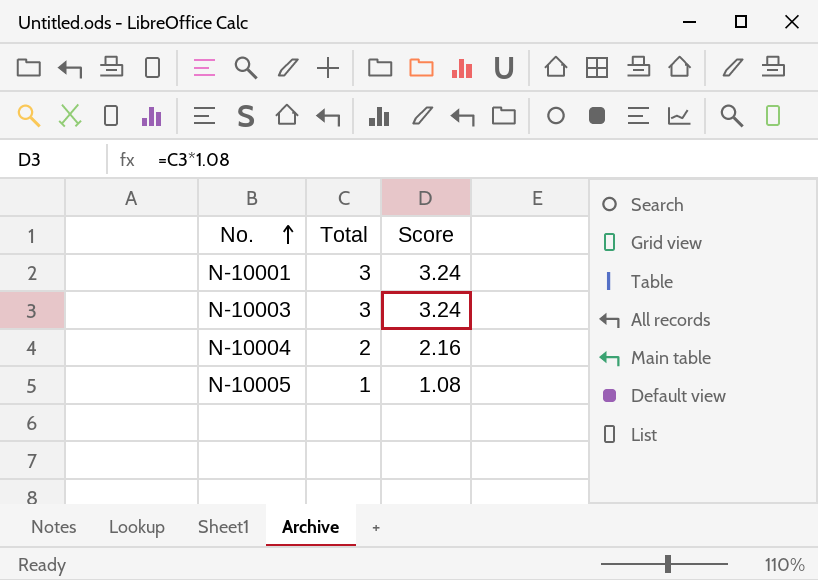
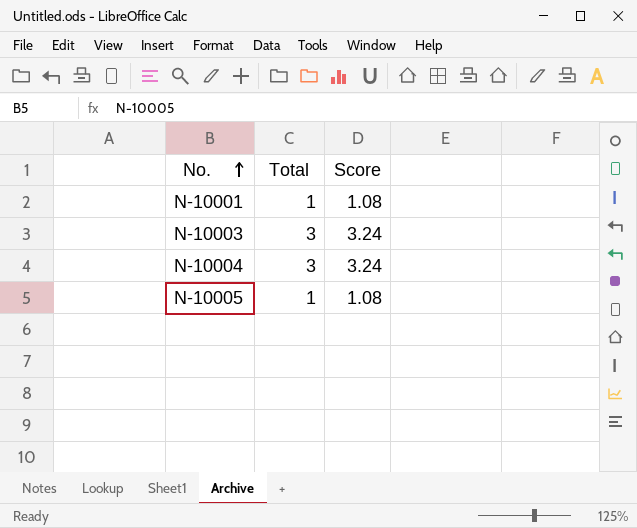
N-10001 | Total: 3 -> 1
N-10001 | Score: 3.24 -> 1.08
N-10004 | Total: 2 -> 3
N-10004 | Score: 2.16 -> 3.24

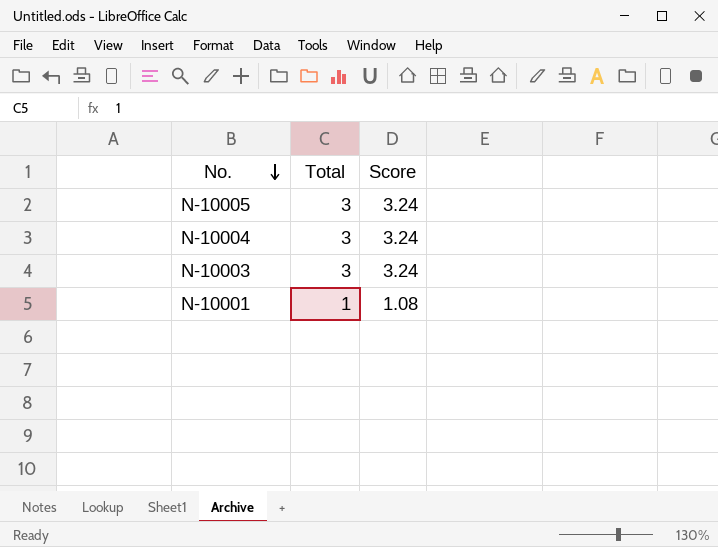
row order: No. ascending -> No. descending
N-10005 | Total: 1 -> 3
N-10005 | Score: 1.08 -> 3.24

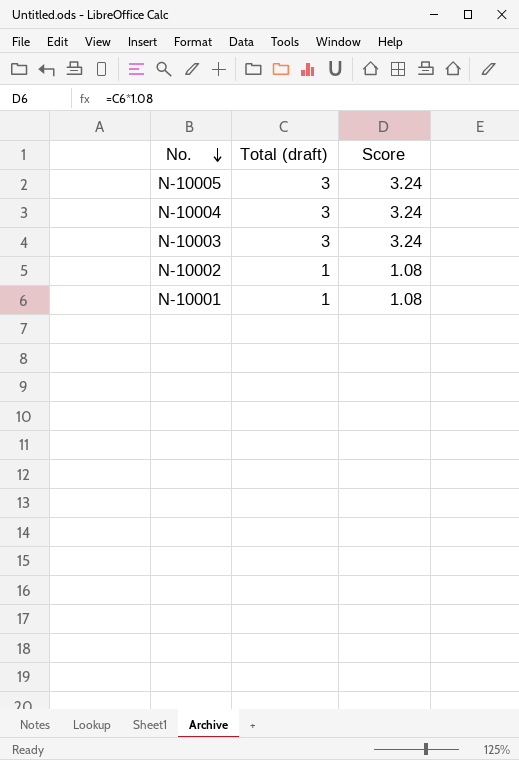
column name: Total -> Total (draft)
row N-10002: none -> 1 | 1.08

